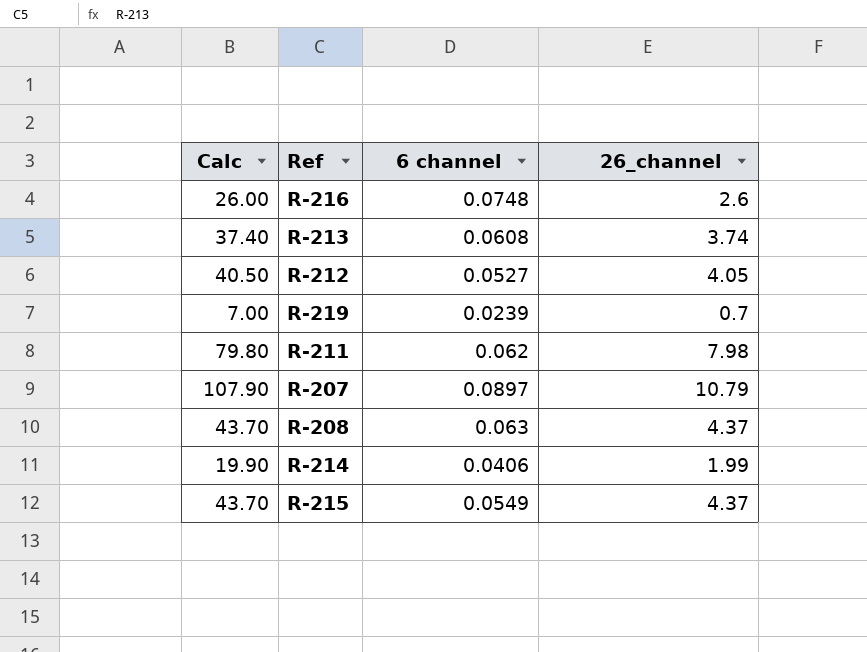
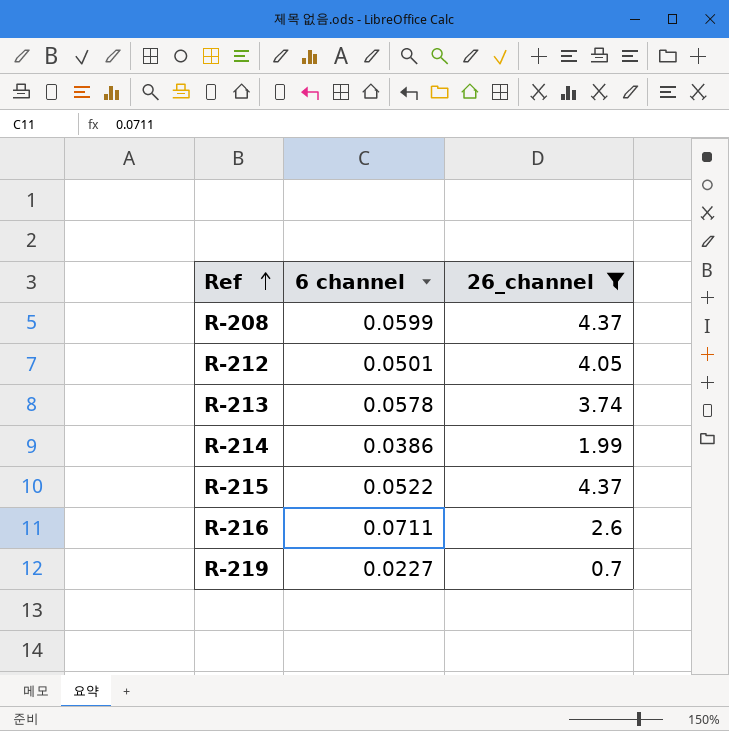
filter: none -> 26_channel <= 4.37
row order: none -> Ref ascending
column Calc | formula: [26_channel] * 10 -> none
R-208 | 6 channel: 0.063 -> 0.0599
R-212 | 6 channel: 0.0527 -> 0.0501
R-213 | 6 channel: 0.0608 -> 0.0578
R-214 | 6 channel: 0.0406 -> 0.0386
R-215 | 6 channel: 0.0549 -> 0.0522
R-216 | 6 channel: 0.0748 -> 0.0711
R-219 | 6 channel: 0.0239 -> 0.0227

